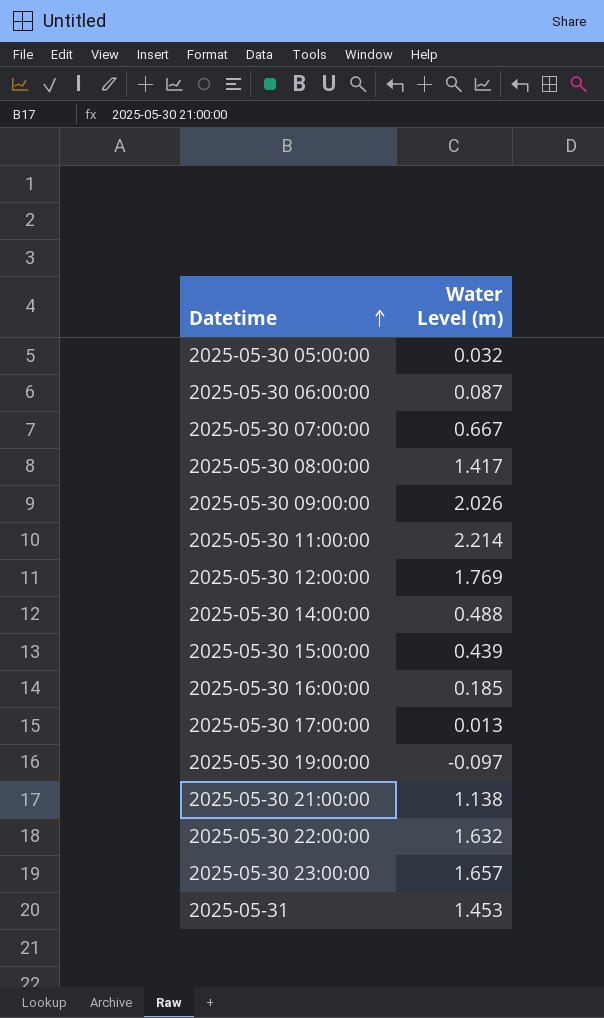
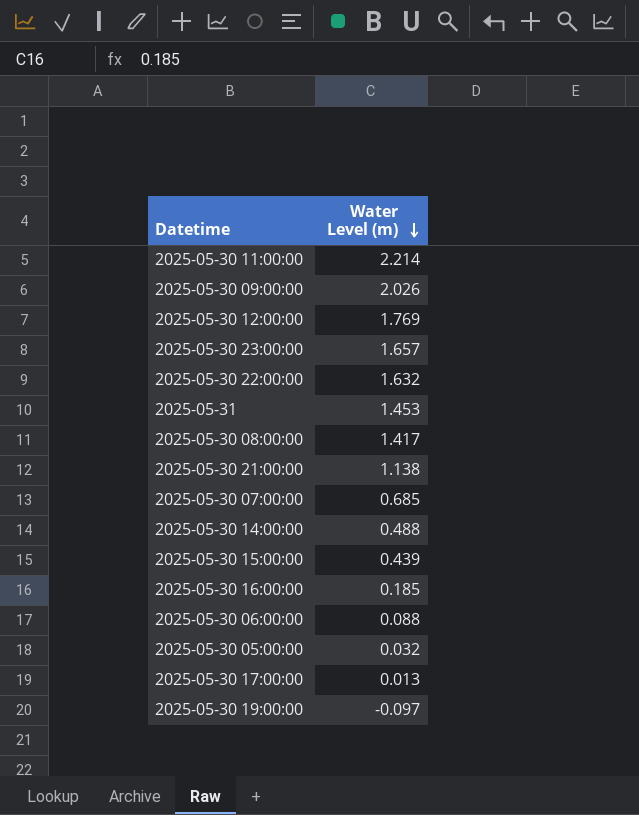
row order: Datetime ascending -> Water Level (m) descending
2025-05-30 07:00:00 | Water Level (m): 0.667 -> 0.685
2025-05-30 06:00:00 | Water Level (m): 0.087 -> 0.088

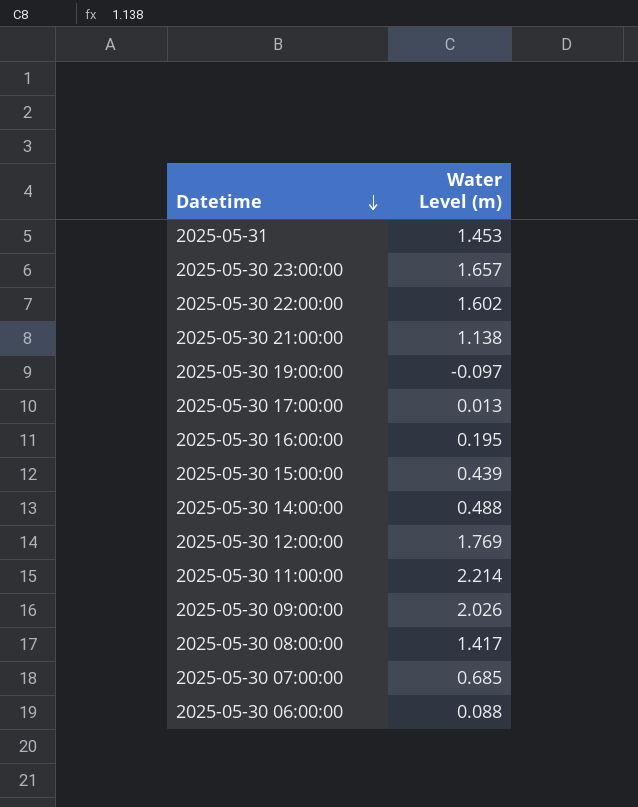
row order: Water Level (m) descending -> Datetime descending
row 2025-05-30 05:00:00: 0.032 -> none
2025-05-30 22:00:00 | Water Level (m): 1.632 -> 1.602
2025-05-30 16:00:00 | Water Level (m): 0.185 -> 0.195

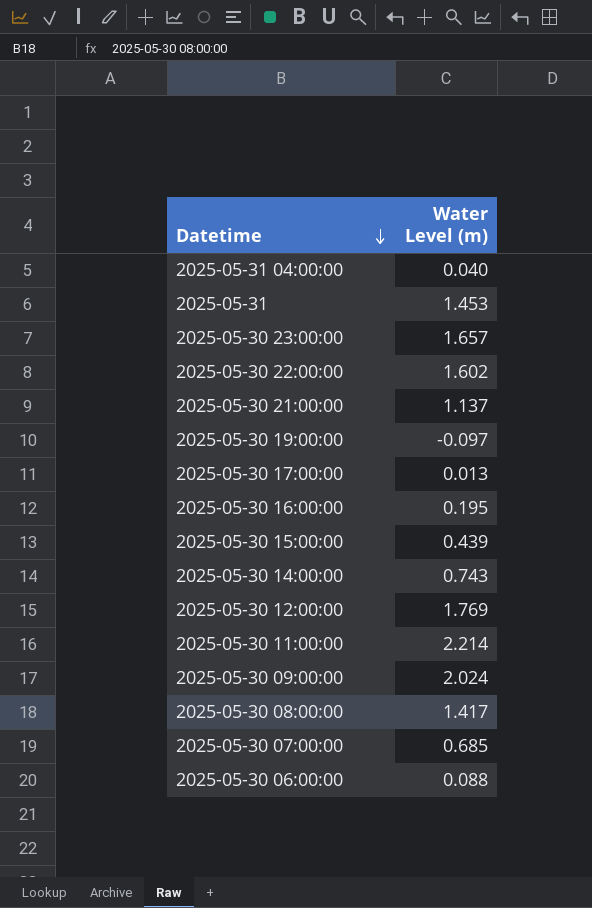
row 2025-05-31 04:00:00: none -> 0.040
2025-05-30 21:00:00 | Water Level (m): 1.138 -> 1.137
2025-05-30 14:00:00 | Water Level (m): 0.488 -> 0.743
2025-05-30 09:00:00 | Water Level (m): 2.026 -> 2.024

